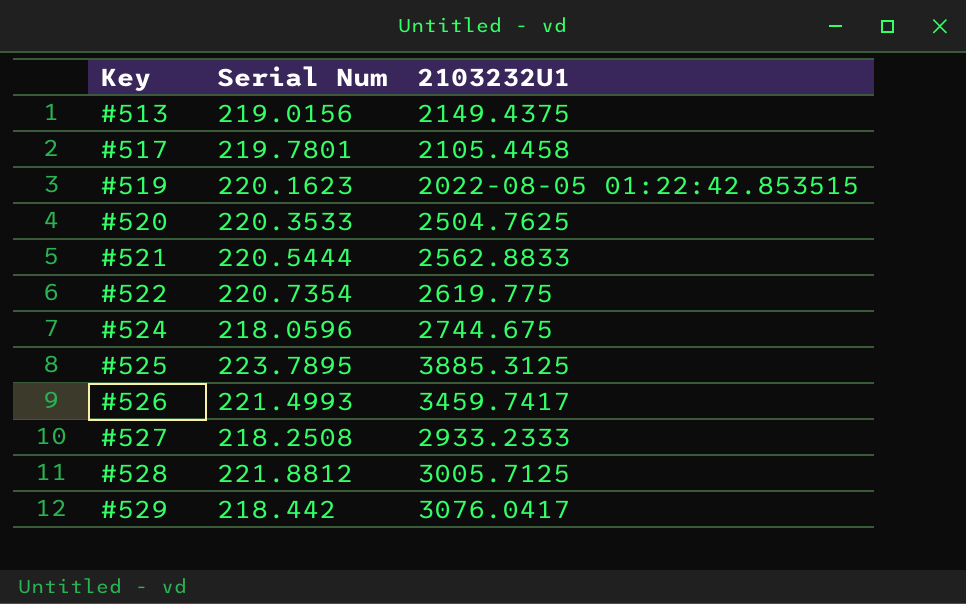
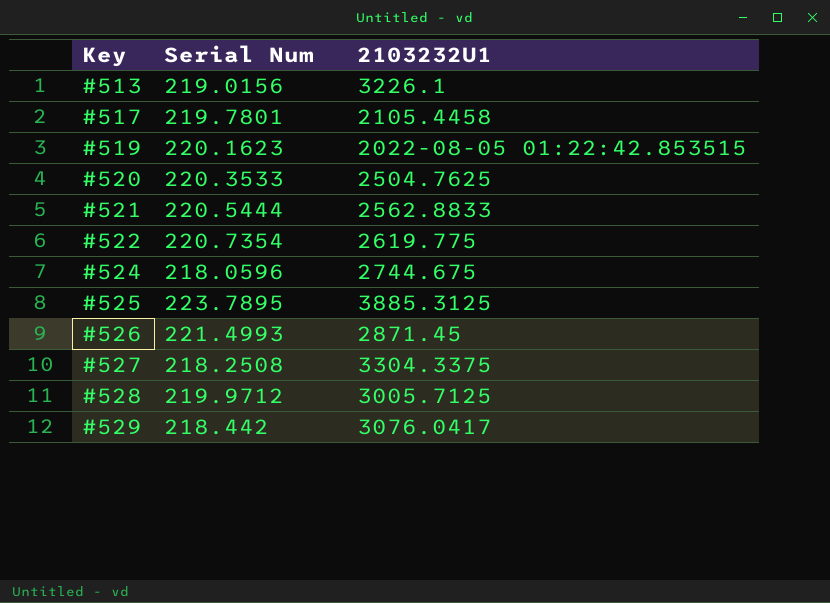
#513 | 2103232U1: 2149.4375 -> 3226.1
#526 | 2103232U1: 3459.7417 -> 2871.45
#527 | 2103232U1: 2933.2333 -> 3304.3375
#528 | Serial Num: 221.8812 -> 219.9712

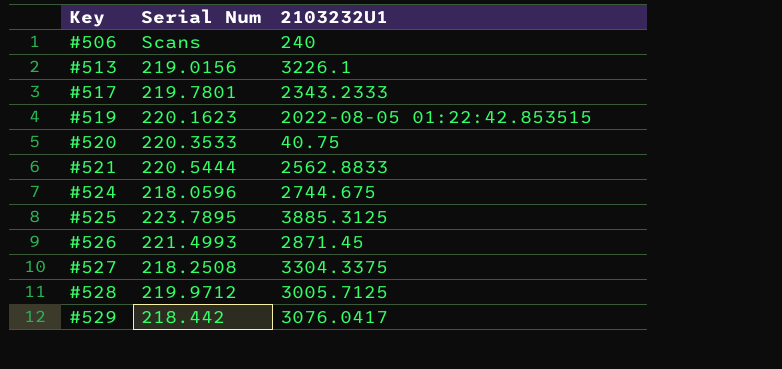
row #522: 220.7354 | 2619.775 -> none
row #506: none -> Scans | 240
#517 | 2103232U1: 2105.4458 -> 2343.2333
#520 | 2103232U1: 2504.7625 -> 40.75

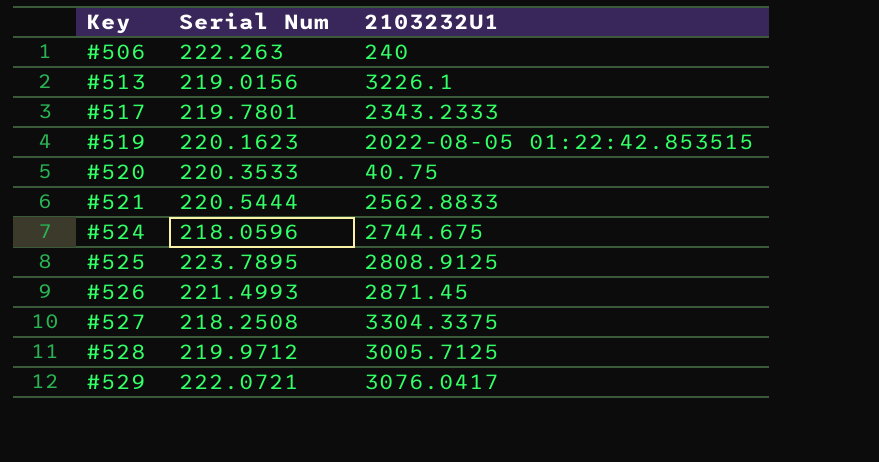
#506 | Serial Num: Scans -> 222.263
#525 | 2103232U1: 3885.3125 -> 2808.9125
#529 | Serial Num: 218.442 -> 222.0721

